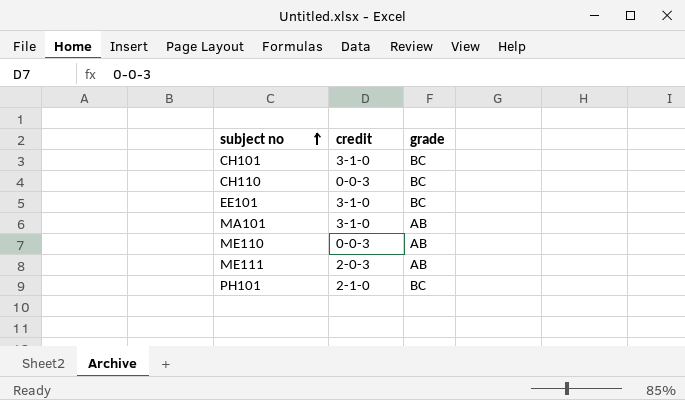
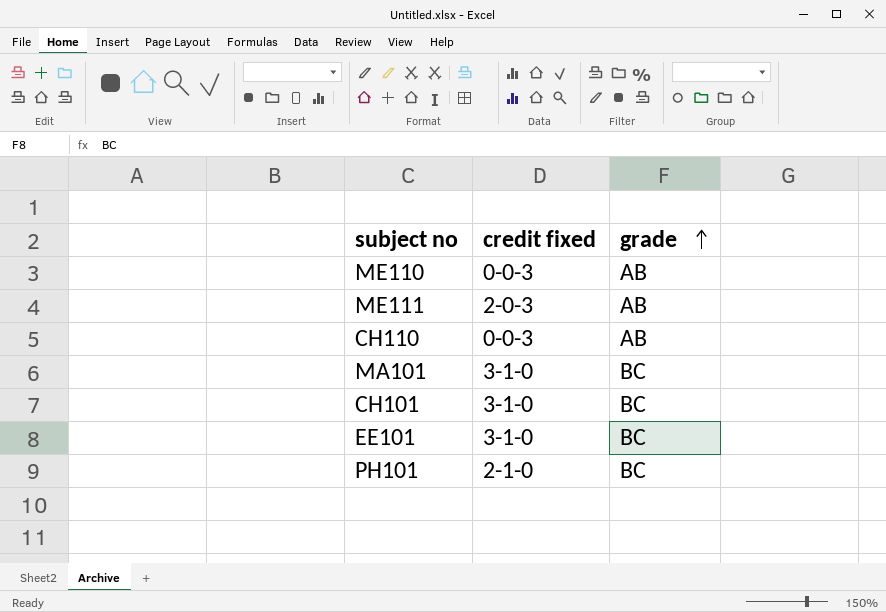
row order: subject no ascending -> grade ascending
column name: credit -> credit fixed
CH110 | grade: BC -> AB
MA101 | grade: AB -> BC

